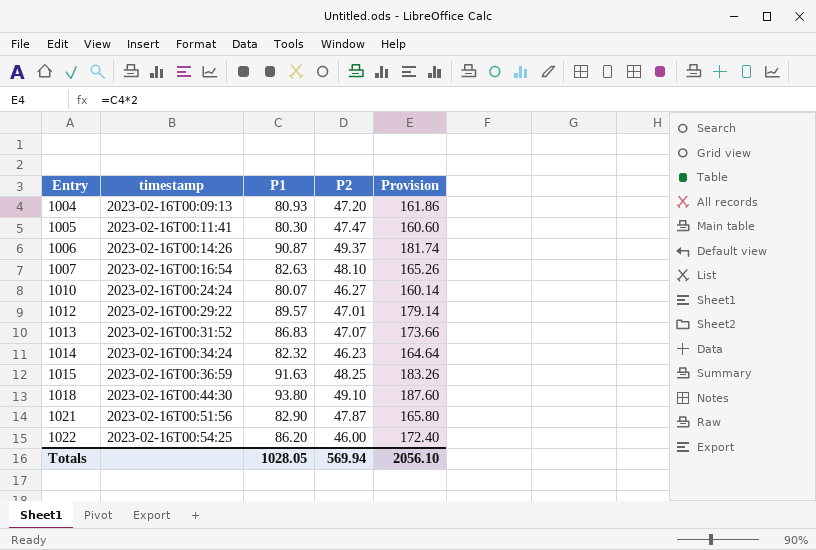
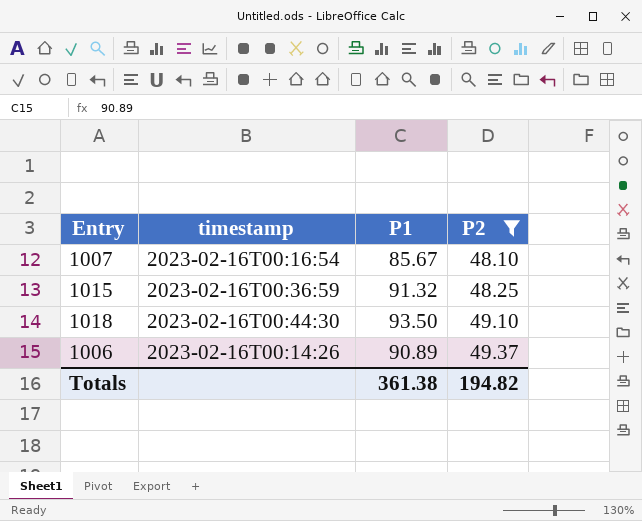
filter: none -> P2 >= 48.10
row order: Entry ascending -> P2 ascending
column Provision | formula: [P1] * 2 -> none
1007 | P1: 82.63 -> 85.67
1015 | P1: 91.63 -> 91.32
1018 | P1: 93.80 -> 93.50
1006 | P1: 90.87 -> 90.89
Totals | P1: 1028.05 -> 361.38
Totals | P2: 569.94 -> 194.82

